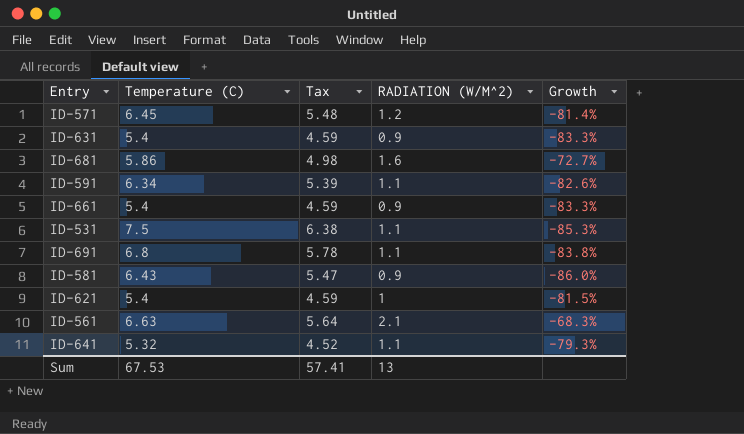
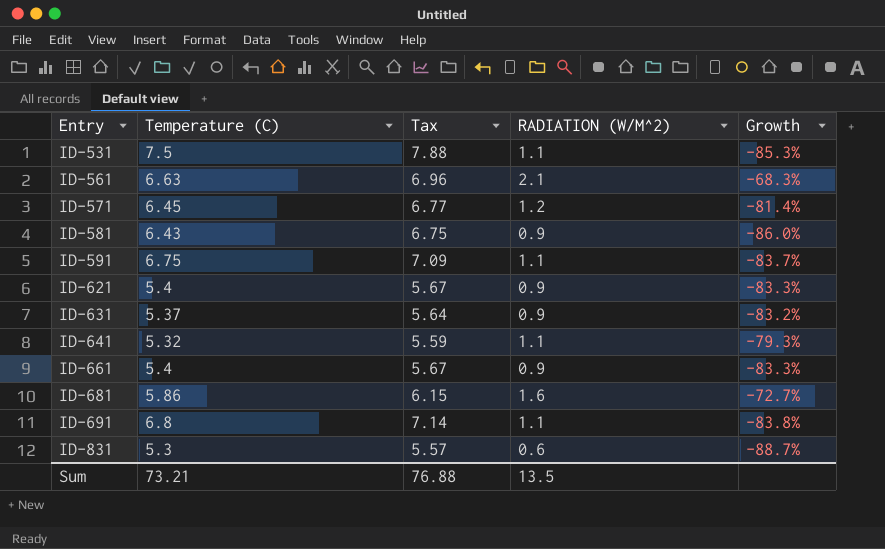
row order: none -> Entry ascending
column Tax | formula: [Temperature (C)] * 0.85 -> [Temperature (C)] * 1.05
ID-591 | Temperature (C): 6.34 -> 6.75
ID-591 | Growth: -82.6% -> -83.7%
ID-621 | RADIATION (W/M^2): 1 -> 0.9
ID-621 | Growth: -81.5% -> -83.3%
ID-631 | Temperature (C): 5.4 -> 5.37
ID-631 | Growth: -83.3% -> -83.2%
row ID-831: none -> 5.3 | 5.57 | 0.6 | -88.7%
Sum | Temperature (C): 67.53 -> 73.21
Sum | Tax: 57.41 -> 76.88
Sum | RADIATION (W/M^2): 13 -> 13.5

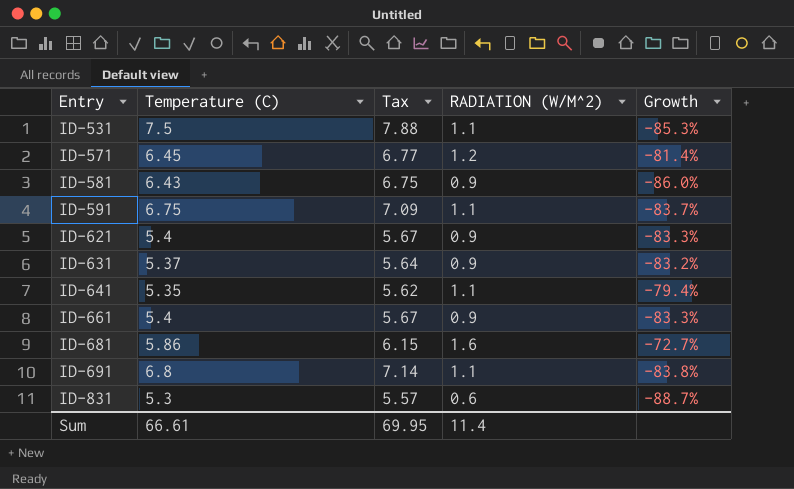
row ID-561: 6.63 | 6.96 | 2.1 | -68.3% -> none
ID-641 | Temperature (C): 5.32 -> 5.35
ID-641 | Tax: 5.59 -> 5.62
ID-641 | Growth: -79.3% -> -79.4%
Sum | Temperature (C): 73.21 -> 66.61
Sum | Tax: 76.88 -> 69.95
Sum | RADIATION (W/M^2): 13.5 -> 11.4

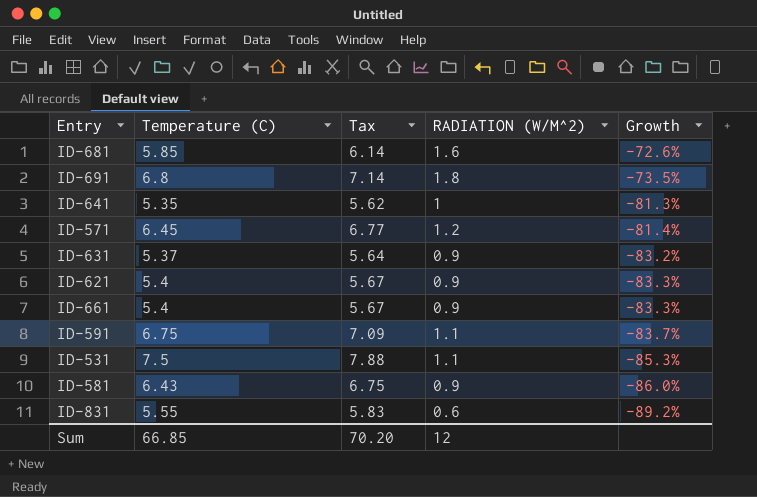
row order: Entry ascending -> Growth descending
ID-681 | Temperature (C): 5.86 -> 5.85
ID-681 | Tax: 6.15 -> 6.14
ID-681 | Growth: -72.7% -> -72.6%
ID-691 | RADIATION (W/M^2): 1.1 -> 1.8
ID-691 | Growth: -83.8% -> -73.5%
ID-641 | RADIATION (W/M^2): 1.1 -> 1
ID-641 | Growth: -79.4% -> -81.3%
ID-831 | Temperature (C): 5.3 -> 5.55
ID-831 | Tax: 5.57 -> 5.83
ID-831 | Growth: -88.7% -> -89.2%
Sum | Temperature (C): 66.61 -> 66.85
Sum | Tax: 69.95 -> 70.20
Sum | RADIATION (W/M^2): 11.4 -> 12

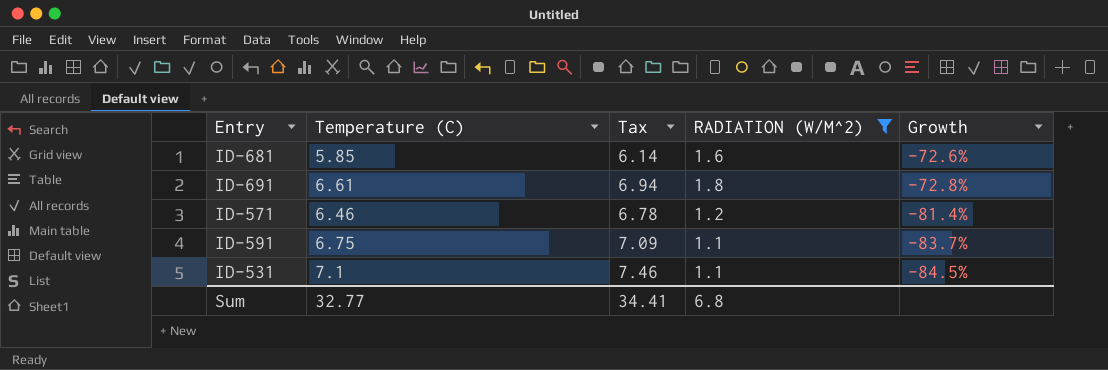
filter: none -> RADIATION (W/M^2) >= 1.1
ID-691 | Temperature (C): 6.8 -> 6.61
ID-691 | Tax: 7.14 -> 6.94
ID-691 | Growth: -73.5% -> -72.8%
ID-571 | Temperature (C): 6.45 -> 6.46
ID-571 | Tax: 6.77 -> 6.78
ID-531 | Temperature (C): 7.5 -> 7.1
ID-531 | Tax: 7.88 -> 7.46
ID-531 | Growth: -85.3% -> -84.5%
Sum | Temperature (C): 66.85 -> 32.77
Sum | Tax: 70.20 -> 34.41
Sum | RADIATION (W/M^2): 12 -> 6.8

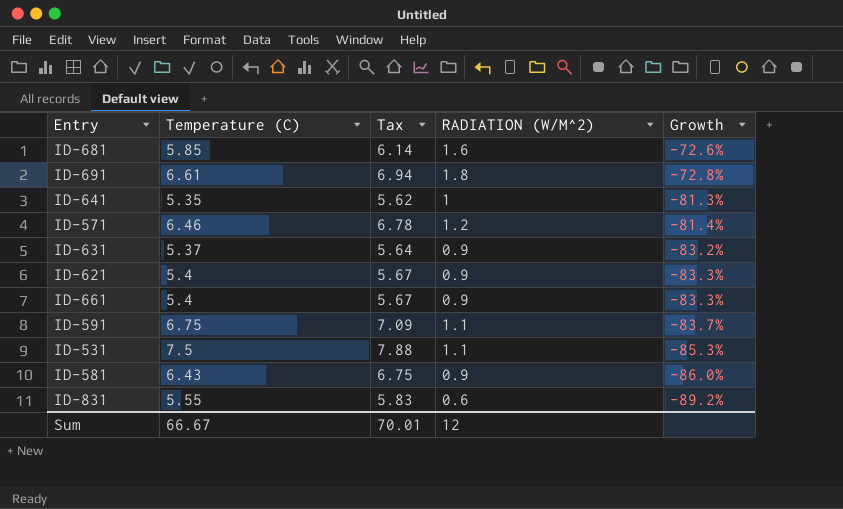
filter: RADIATION (W/M^2) >= 1.1 -> none
ID-531 | Temperature (C): 7.1 -> 7.5
ID-531 | Tax: 7.46 -> 7.88
ID-531 | Growth: -84.5% -> -85.3%
Sum | Temperature (C): 32.77 -> 66.67
Sum | Tax: 34.41 -> 70.01
Sum | RADIATION (W/M^2): 6.8 -> 12

